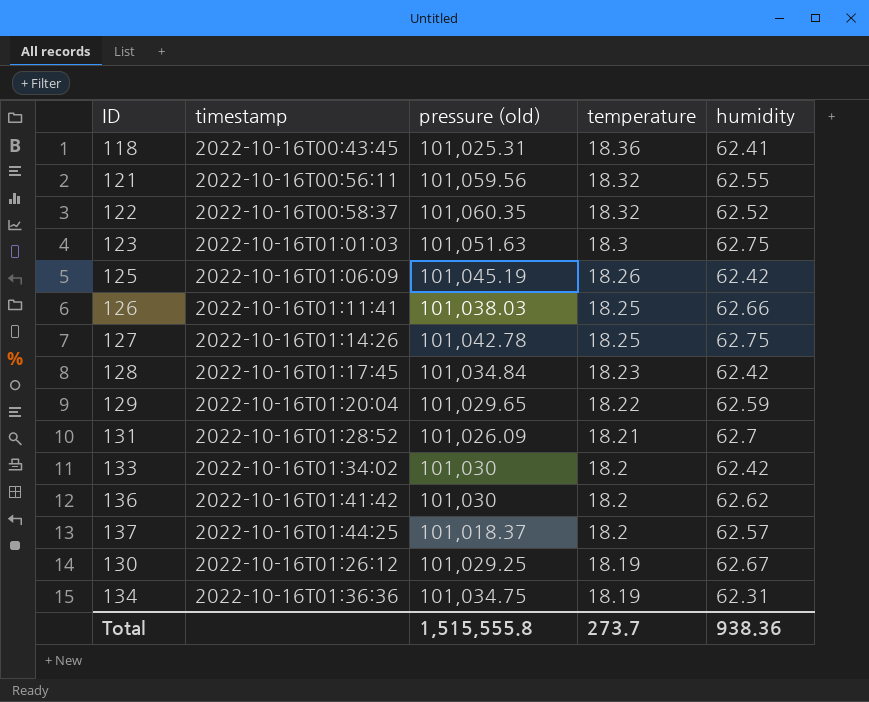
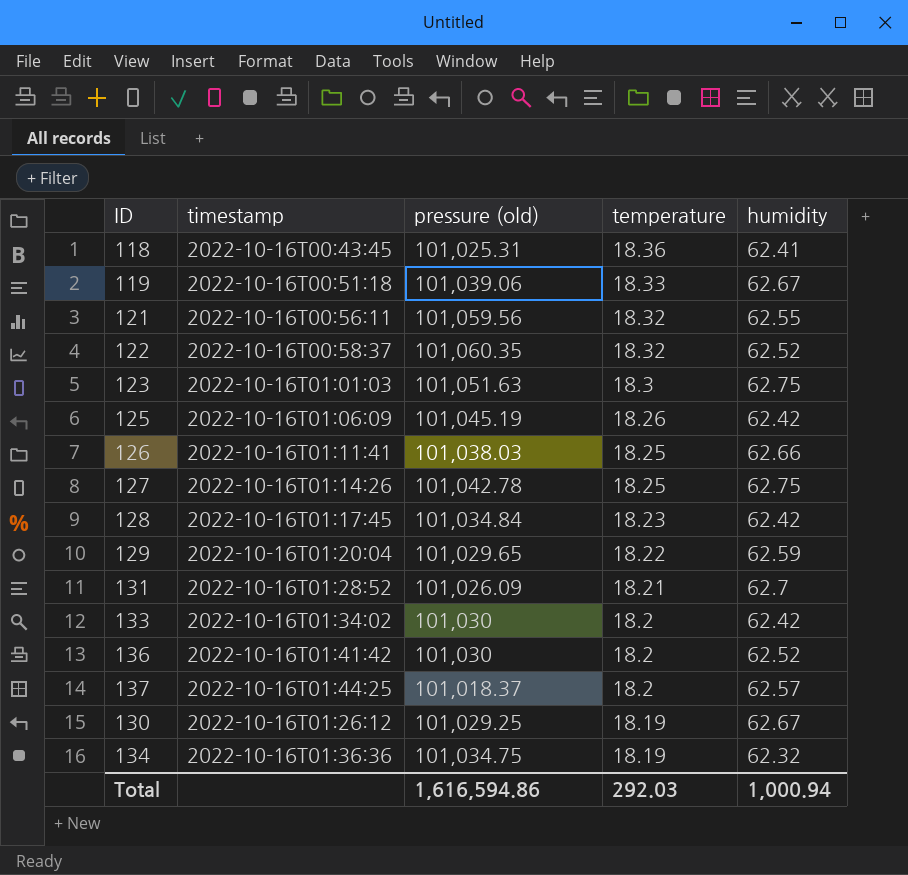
row 119: none -> 2022-10-16T00:51:18 | 101,039.06 | 18.33 | 62.67
136 | humidity: 62.62 -> 62.52
134 | humidity: 62.31 -> 62.32
Total | pressure (old): 1,515,555.8 -> 1,616,594.86
Total | temperature: 273.7 -> 292.03
Total | humidity: 938.36 -> 1,000.94

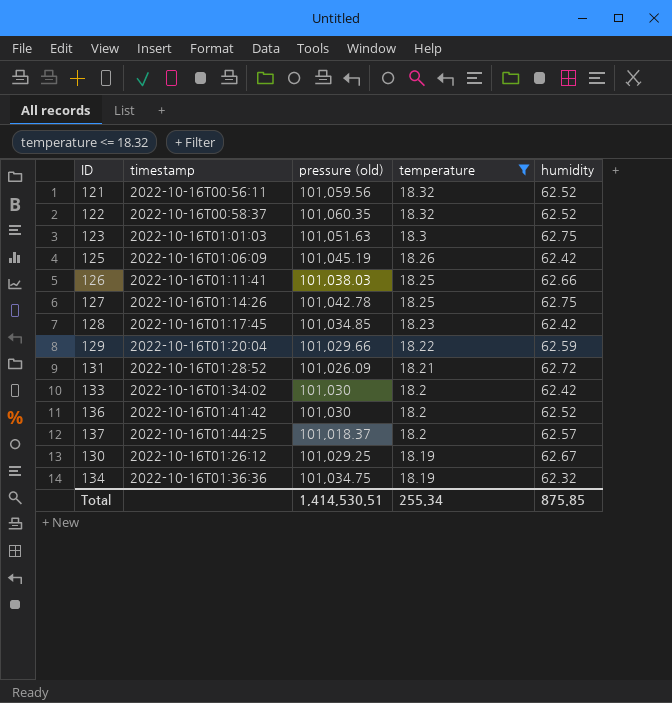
filter: none -> temperature <= 18.32
121 | humidity: 62.55 -> 62.52
128 | pressure (old): 101,034.84 -> 101,034.85
129 | pressure (old): 101,029.65 -> 101,029.66
131 | humidity: 62.7 -> 62.72
Total | pressure (old): 1,616,594.86 -> 1,414,530.51
Total | temperature: 292.03 -> 255.34
Total | humidity: 1,000.94 -> 875.85

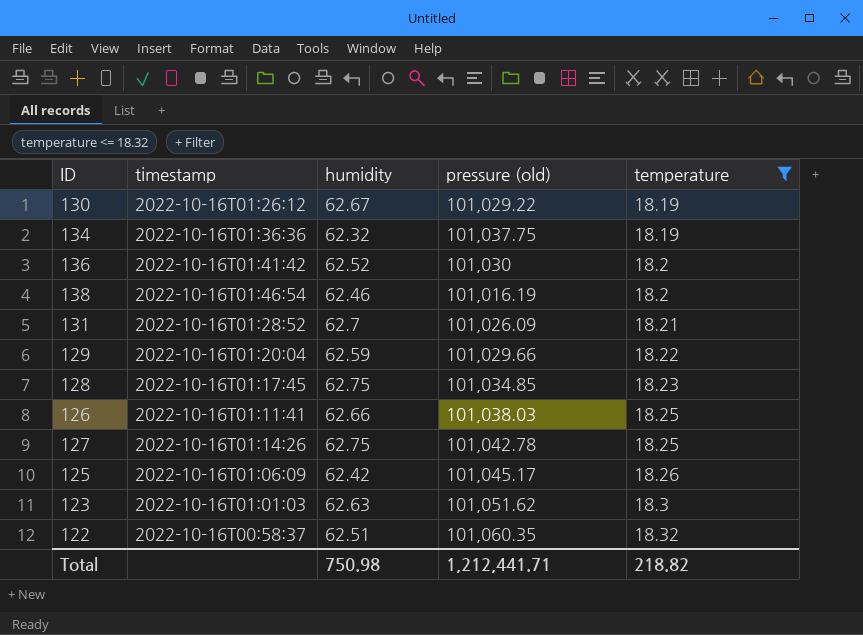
row order: temperature descending -> temperature ascending
column humidity | position: 5 -> 3
row 121: 2022-10-16T00:56:11 | 101,059.56 | 18.32 | 62.52 -> none
row 133: 2022-10-16T01:34:02 | 101,030 | 18.2 | 62.42 -> none
row 137: 2022-10-16T01:44:25 | 101,018.37 | 18.2 | 62.57 -> none
130 | pressure (old): 101,029.25 -> 101,029.22
134 | pressure (old): 101,034.75 -> 101,037.75
row 138: none -> 2022-10-16T01:46:54 | 62.46 | 101,016.19 | 18.2
131 | humidity: 62.72 -> 62.7
128 | humidity: 62.42 -> 62.75
125 | pressure (old): 101,045.19 -> 101,045.17
123 | humidity: 62.75 -> 62.63
123 | pressure (old): 101,051.63 -> 101,051.62
122 | humidity: 62.52 -> 62.51
Total | humidity: 875.85 -> 750.98
Total | pressure (old): 1,414,530.51 -> 1,212,441.71
Total | temperature: 255.34 -> 218.82

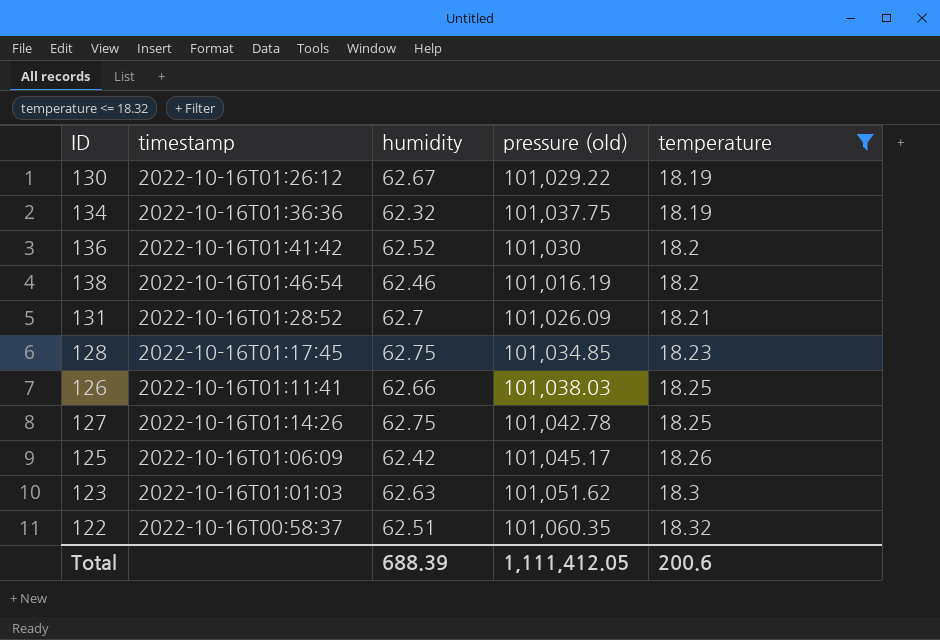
row 129: 2022-10-16T01:20:04 | 62.59 | 101,029.66 | 18.22 -> none
Total | humidity: 750.98 -> 688.39
Total | pressure (old): 1,212,441.71 -> 1,111,412.05
Total | temperature: 218.82 -> 200.6

